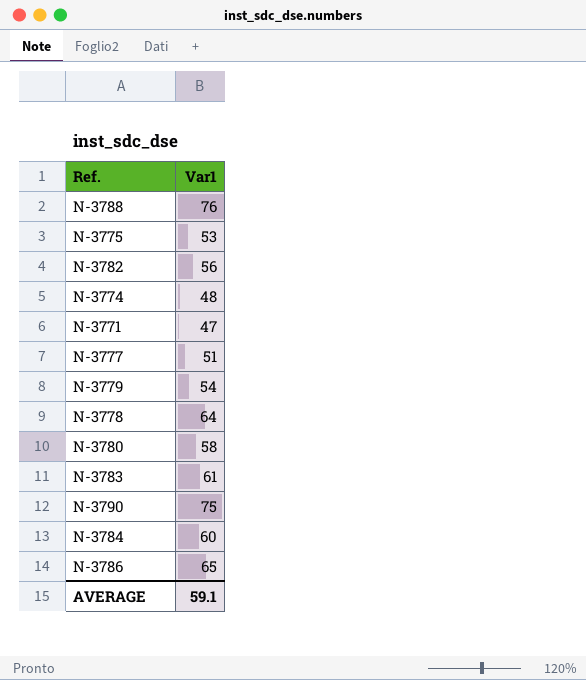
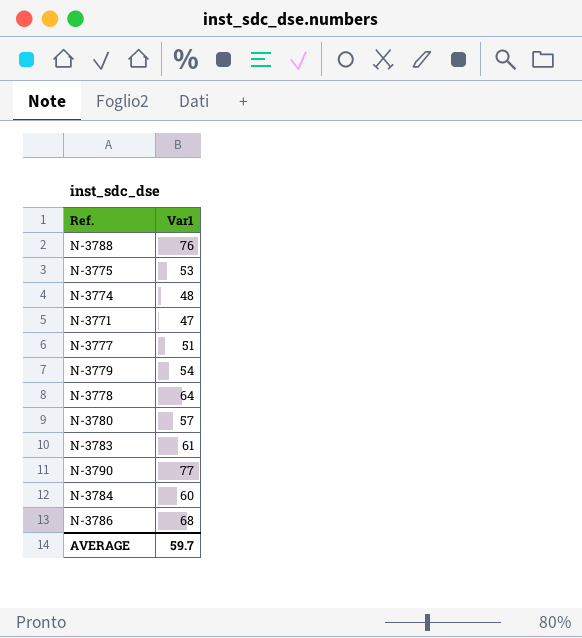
row N-3782: 56 -> none
N-3780 | Var1: 58 -> 57
N-3790 | Var1: 75 -> 77
N-3786 | Var1: 65 -> 68
AVERAGE | Var1: 59.1 -> 59.7

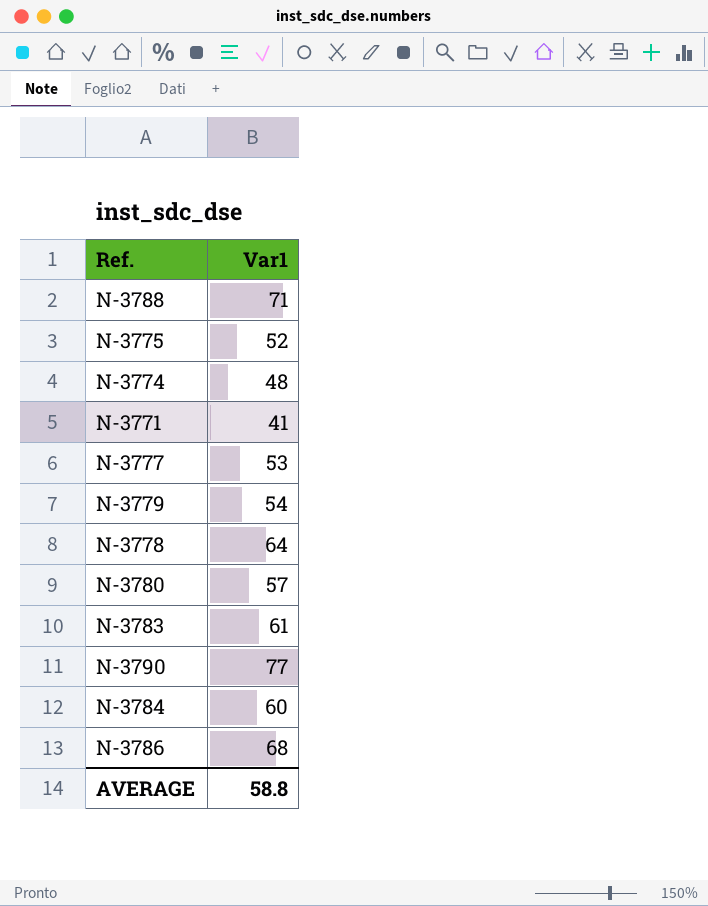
N-3788 | Var1: 76 -> 71
N-3775 | Var1: 53 -> 52
N-3771 | Var1: 47 -> 41
N-3777 | Var1: 51 -> 53
AVERAGE | Var1: 59.7 -> 58.8

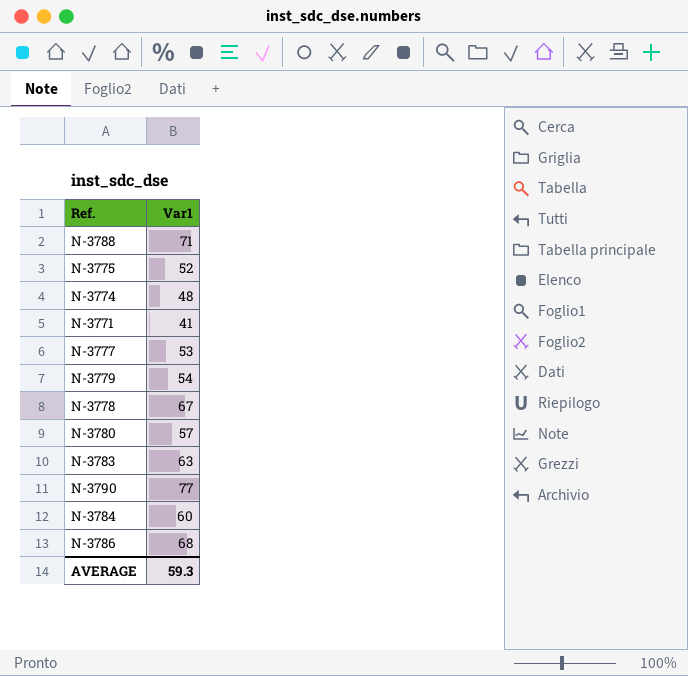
N-3778 | Var1: 64 -> 67
N-3783 | Var1: 61 -> 63
AVERAGE | Var1: 58.8 -> 59.3

